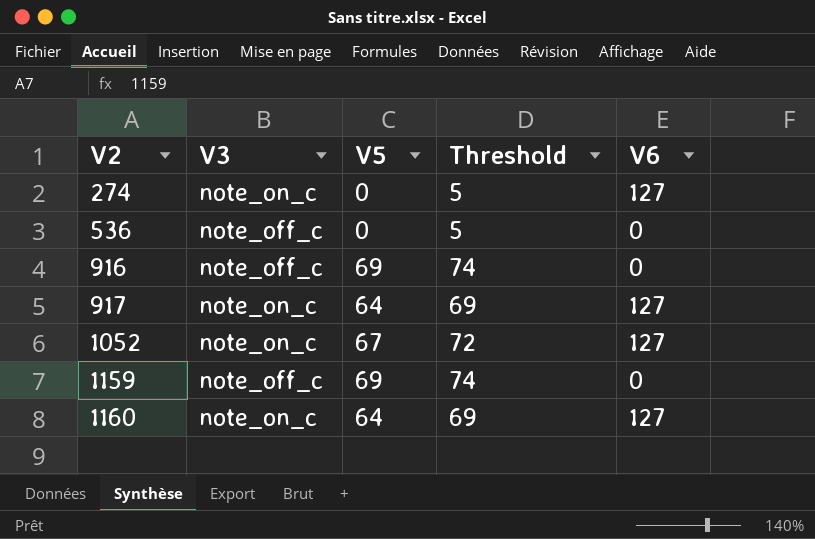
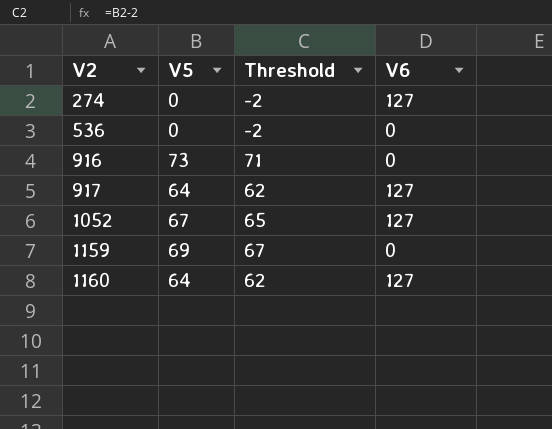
column V3 | position: 2 -> none
column Threshold | formula: [V5] + 5 -> [V5] - 2
916 | V5: 69 -> 73

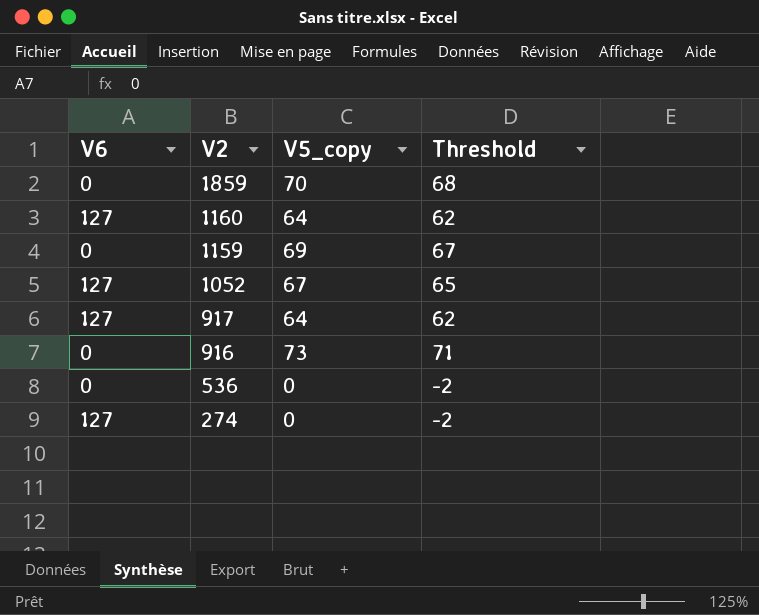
row order: V2 ascending -> V2 descending
column V6 | position: 4 -> 1
column name: V5 -> V5_copy
row 1859: none -> 0 | 70 | 68

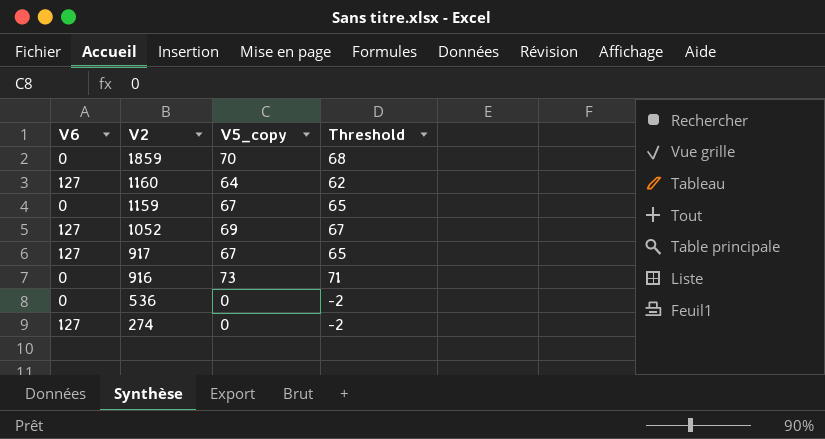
1159 | V5_copy: 69 -> 67
1159 | Threshold: 67 -> 65
1052 | V5_copy: 67 -> 69
1052 | Threshold: 65 -> 67
917 | V5_copy: 64 -> 67
917 | Threshold: 62 -> 65

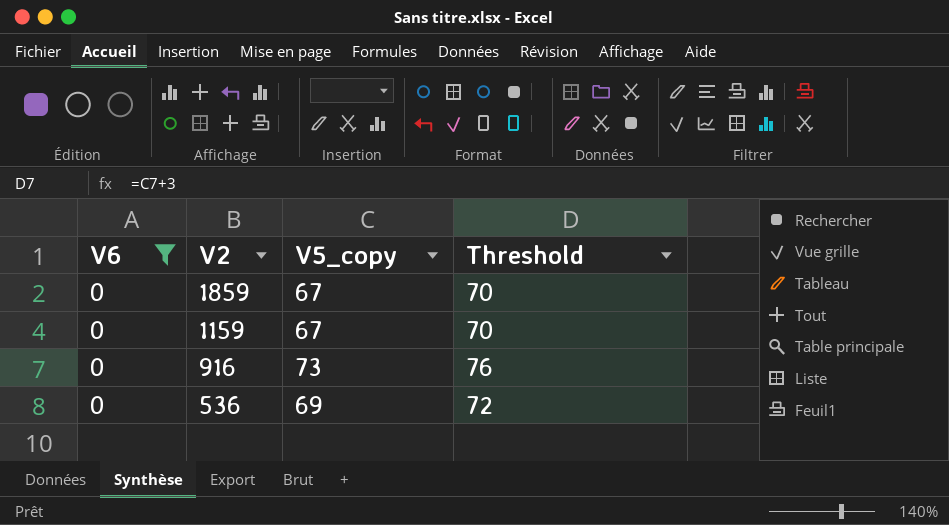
filter: none -> V6 = 0
column Threshold | formula: [V5_copy] - 2 -> [V5_copy] + 3
1859 | V5_copy: 70 -> 67
536 | V5_copy: 0 -> 69

